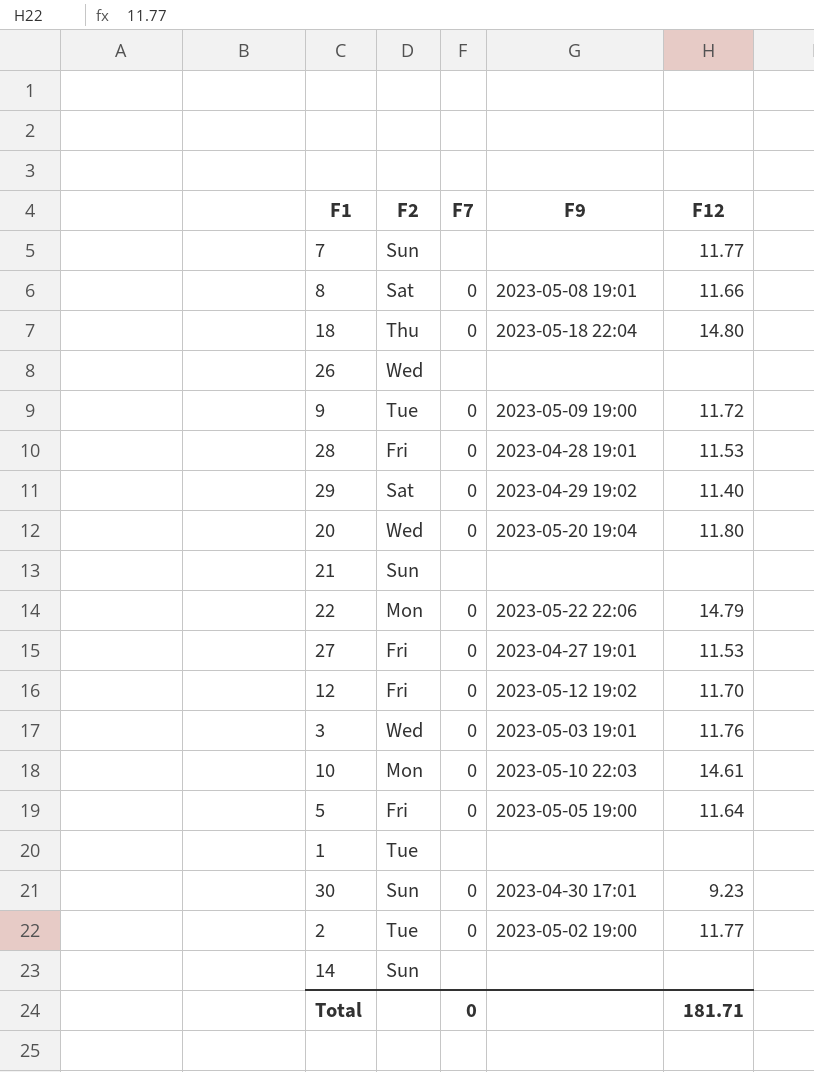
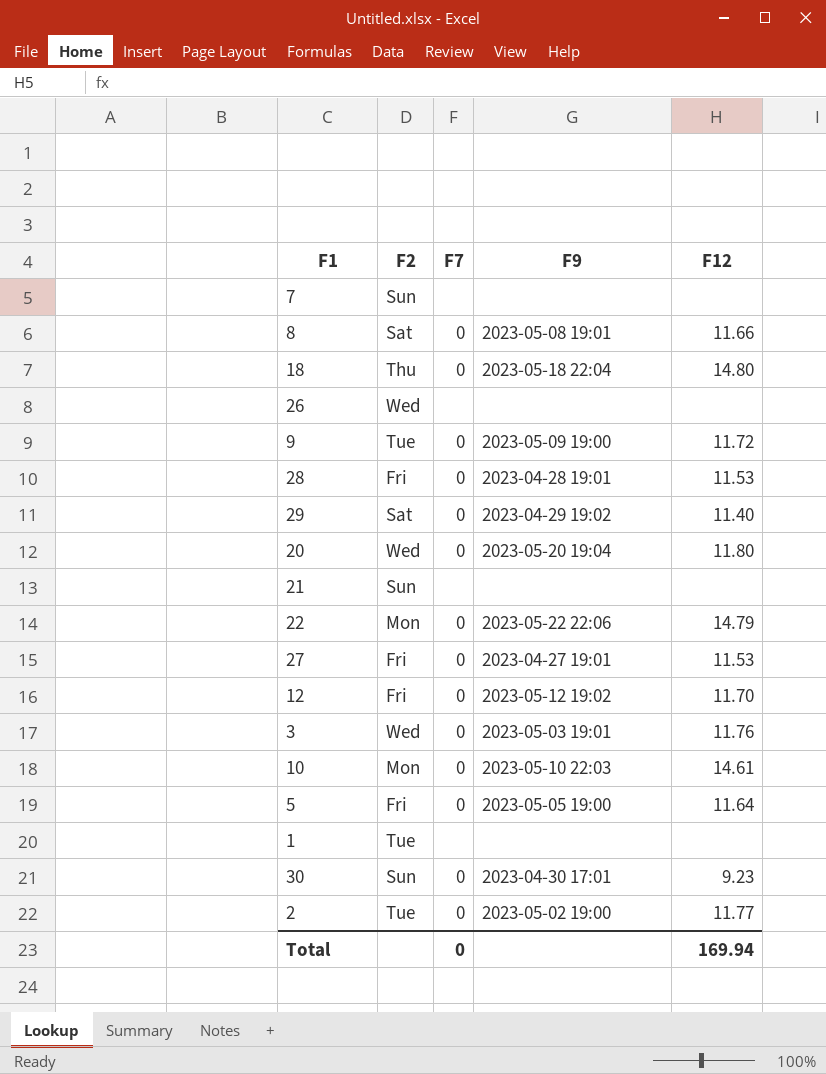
row 14: Sun | none | none | none -> none
7 | F12: 11.77 -> none
Total | F12: 181.71 -> 169.94

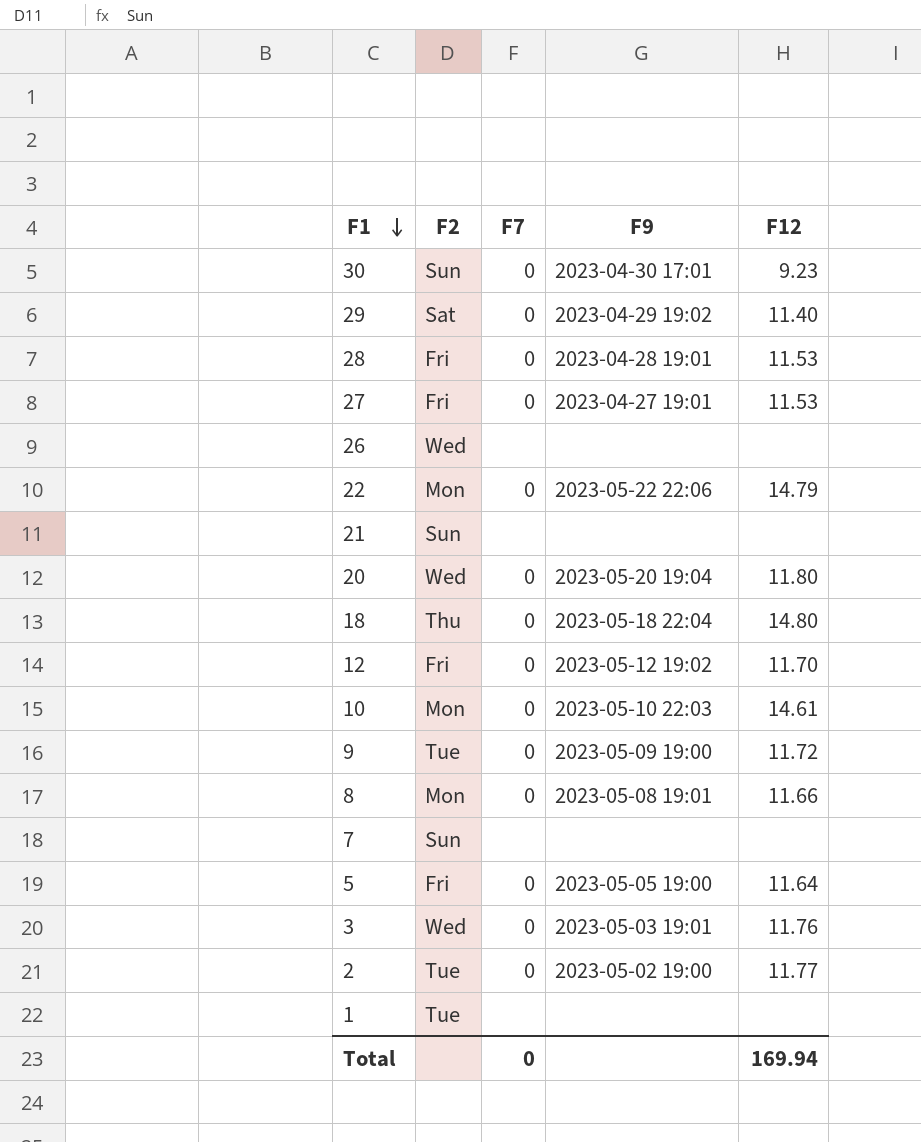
row order: none -> F1 descending
8 | F2: Sat -> Mon

